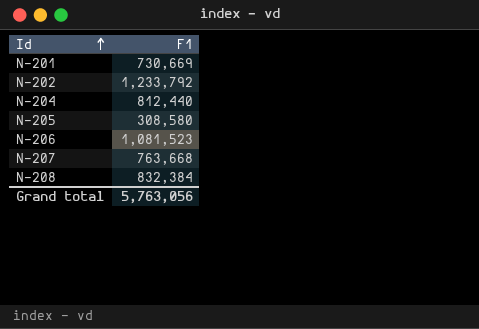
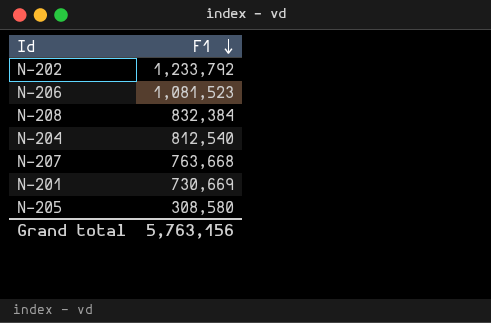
row order: Id ascending -> F1 descending
N-204 | F1: 812,440 -> 812,540
Grand total | F1: 5,763,056 -> 5,763,156

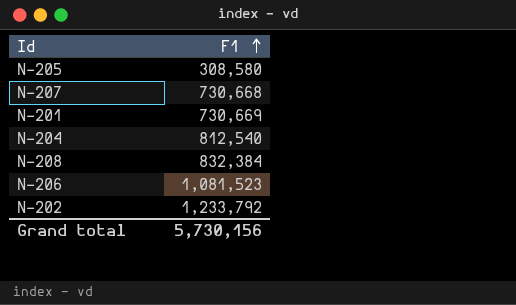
row order: F1 descending -> F1 ascending
N-207 | F1: 763,668 -> 730,668
Grand total | F1: 5,763,156 -> 5,730,156

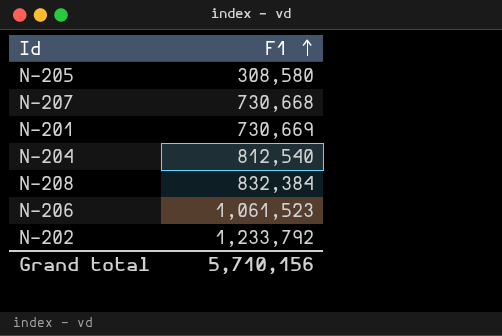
N-206 | F1: 1,081,523 -> 1,061,523
Grand total | F1: 5,730,156 -> 5,710,156

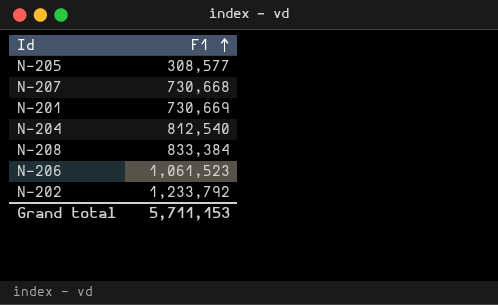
N-205 | F1: 308,580 -> 308,577
N-208 | F1: 832,384 -> 833,384
Grand total | F1: 5,710,156 -> 5,711,153

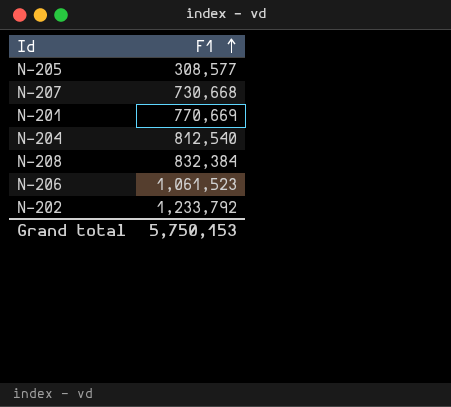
N-201 | F1: 730,669 -> 770,669
N-208 | F1: 833,384 -> 832,384
Grand total | F1: 5,711,153 -> 5,750,153

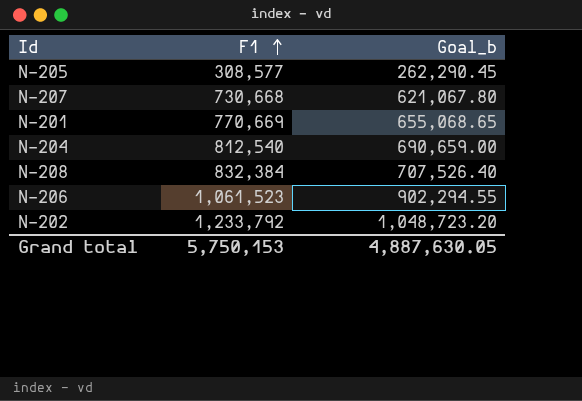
column Goal_b | formula: none -> [F1] * 0.85

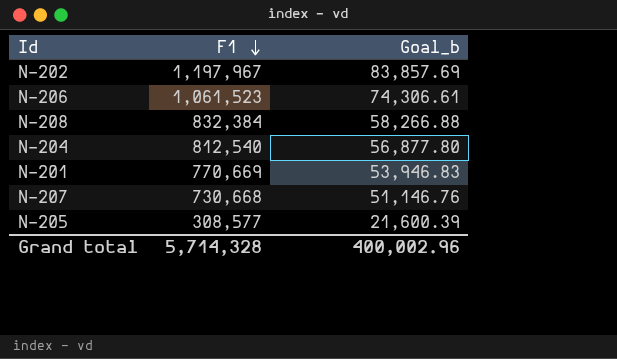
row order: F1 ascending -> F1 descending
column Goal_b | formula: [F1] * 0.85 -> [F1] * 0.07
N-202 | F1: 1,233,792 -> 1,197,967
Grand total | F1: 5,750,153 -> 5,714,328
Grand total | Goal_b: 4,887,630.05 -> 400,002.96

